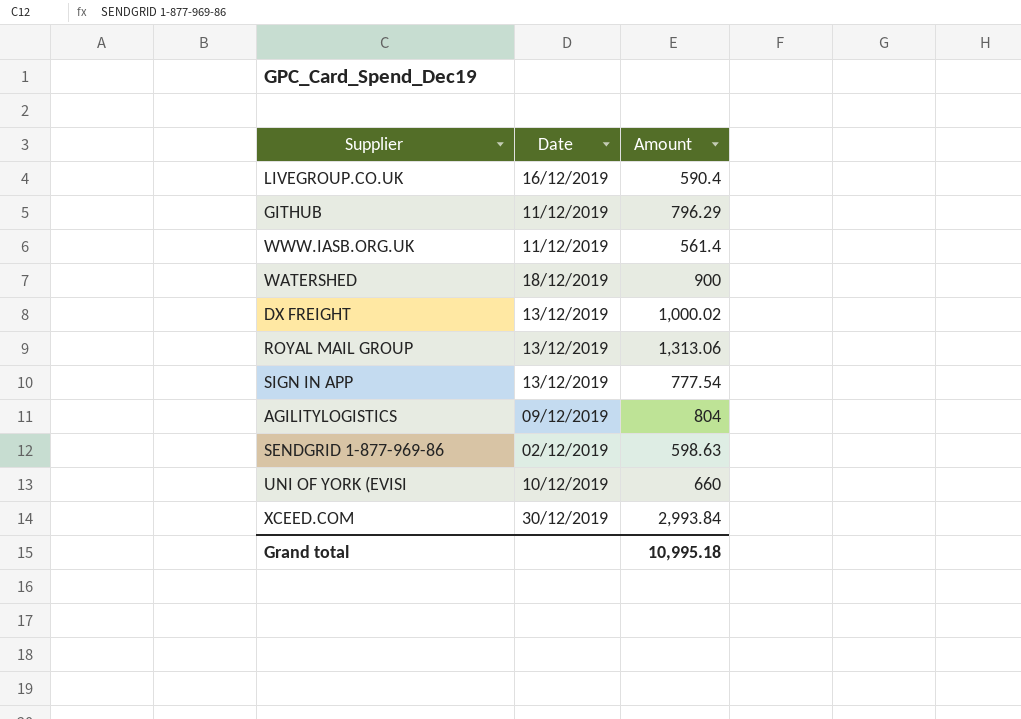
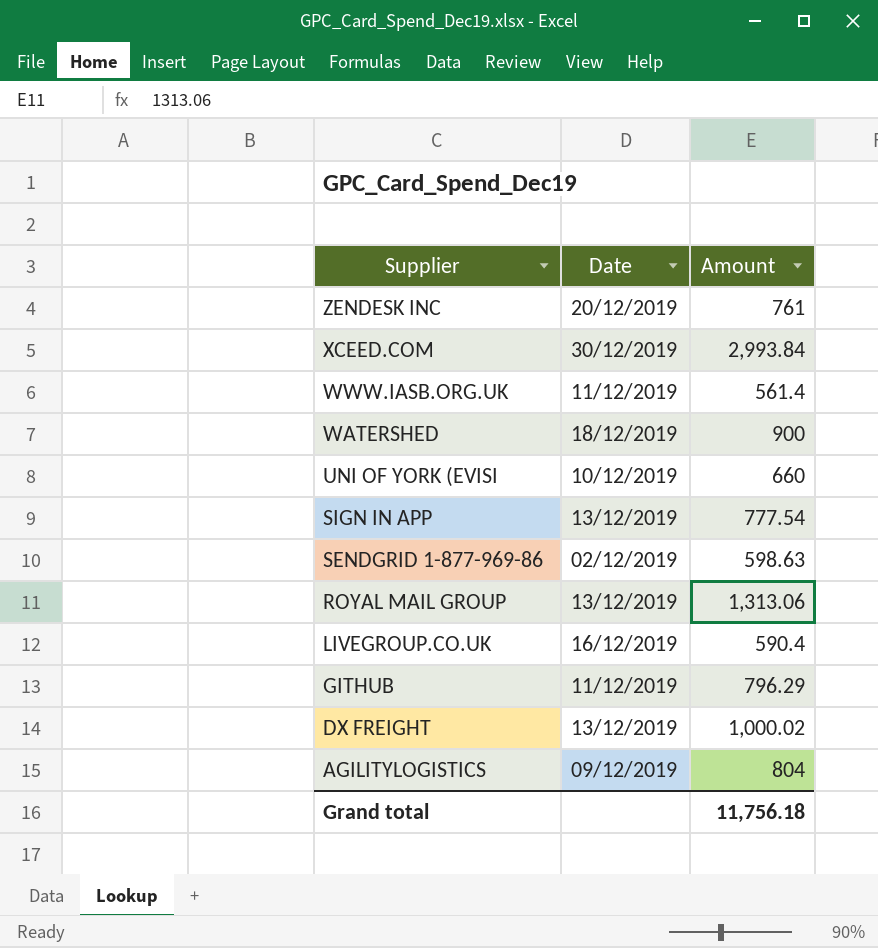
row order: none -> Supplier descending
row ZENDESK INC: none -> 20/12/2019 | 761
Grand total | Amount: 10,995.18 -> 11,756.18

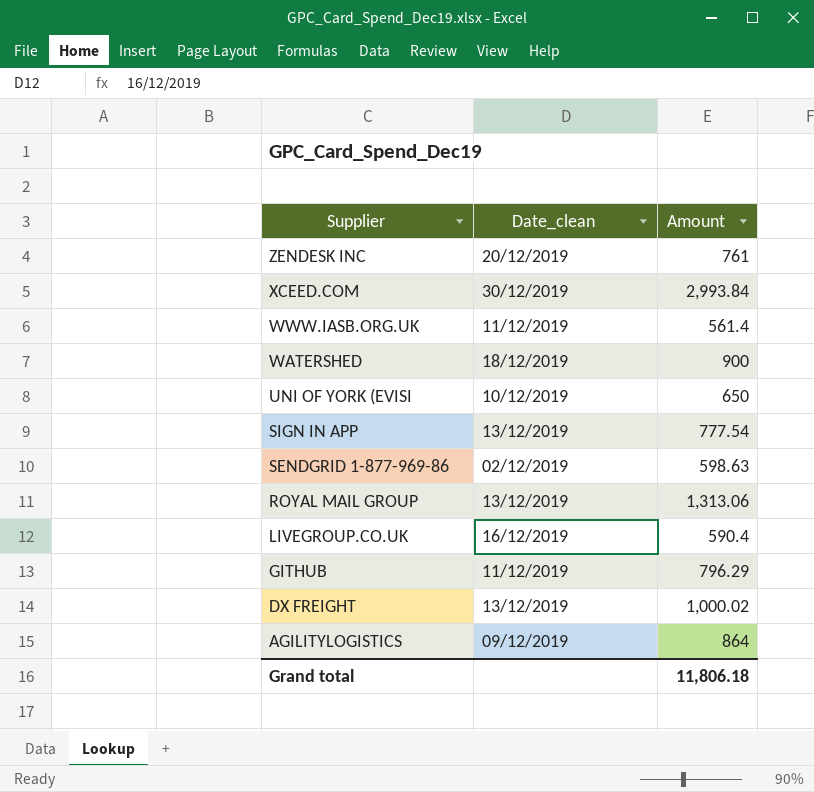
column name: Date -> Date_clean
UNI OF YORK (EVISI | Amount: 660 -> 650
AGILITYLOGISTICS | Amount: 804 -> 864
Grand total | Amount: 11,756.18 -> 11,806.18

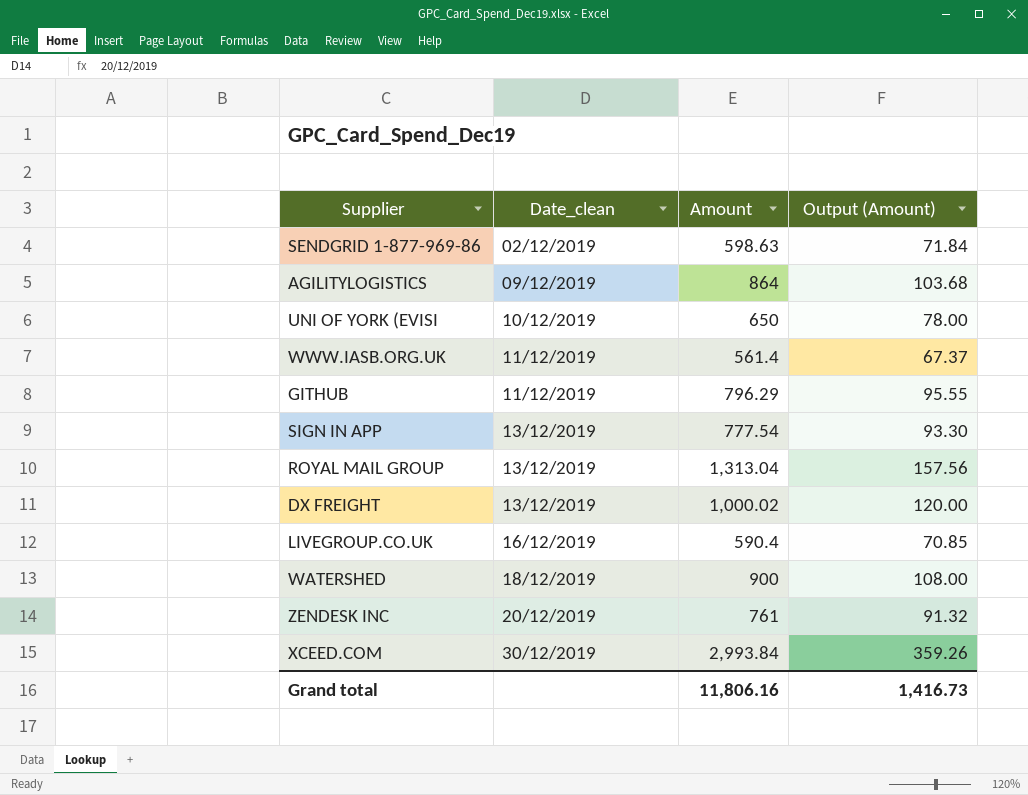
row order: Supplier descending -> Date_clean ascending
column Output (Amount) | formula: none -> [Amount] * 0.12
ROYAL MAIL GROUP | Amount: 1,313.06 -> 1,313.04
Grand total | Amount: 11,806.18 -> 11,806.16

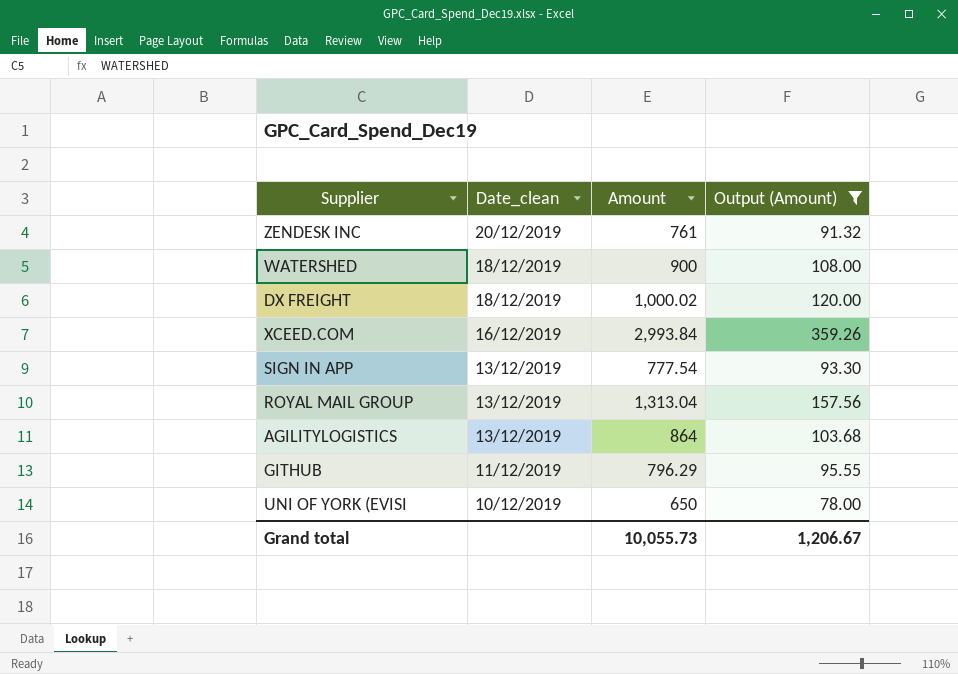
filter: none -> Output (Amount) >= 78.00
row order: Date_clean ascending -> Date_clean descending
DX FREIGHT | Date_clean: 13/12/2019 -> 18/12/2019
XCEED.COM | Date_clean: 30/12/2019 -> 16/12/2019
AGILITYLOGISTICS | Date_clean: 09/12/2019 -> 13/12/2019
Grand total | Amount: 11,806.16 -> 10,055.73
Grand total | Output (Amount): 1,416.73 -> 1,206.67

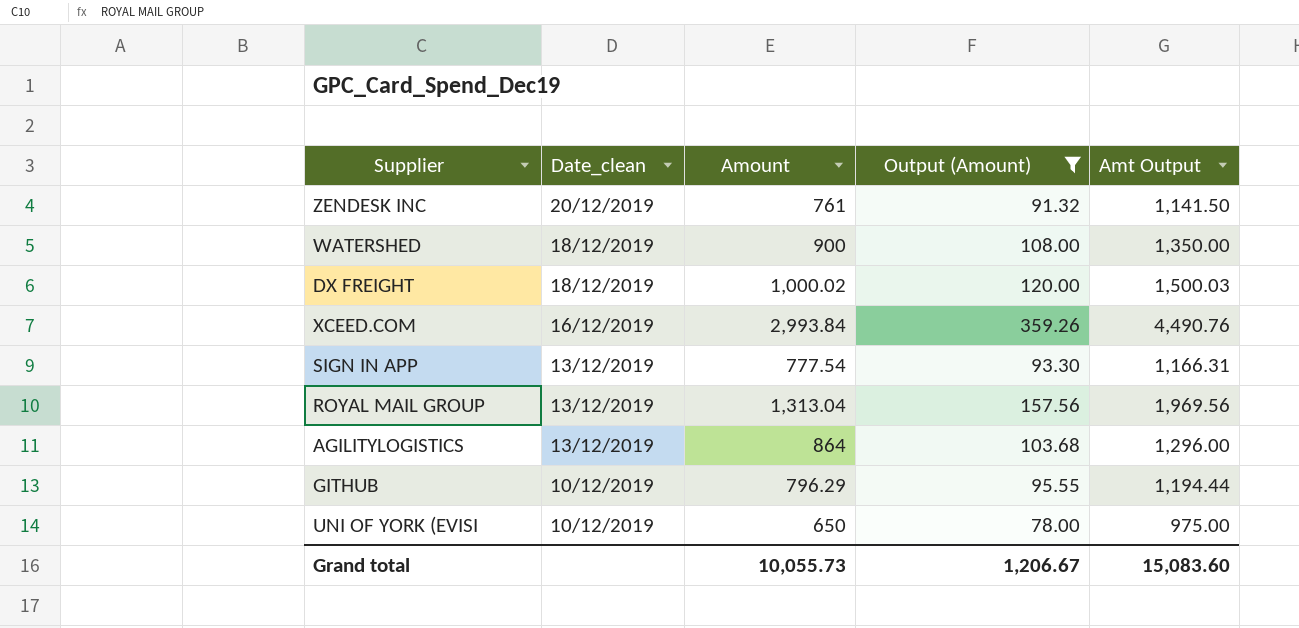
column Amt Output | formula: none -> [Amount] * 1.5
GITHUB | Date_clean: 11/12/2019 -> 10/12/2019

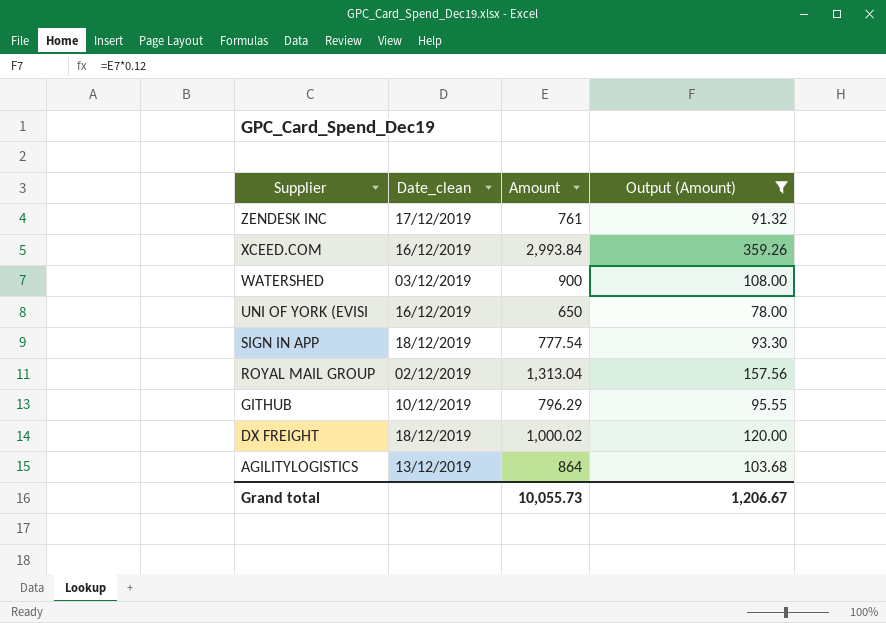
row order: Date_clean descending -> Supplier descending
column Amt Output | formula: [Amount] * 1.5 -> none
ZENDESK INC | Date_clean: 20/12/2019 -> 17/12/2019
WATERSHED | Date_clean: 18/12/2019 -> 03/12/2019
UNI OF YORK (EVISI | Date_clean: 10/12/2019 -> 16/12/2019
SIGN IN APP | Date_clean: 13/12/2019 -> 18/12/2019
ROYAL MAIL GROUP | Date_clean: 13/12/2019 -> 02/12/2019

